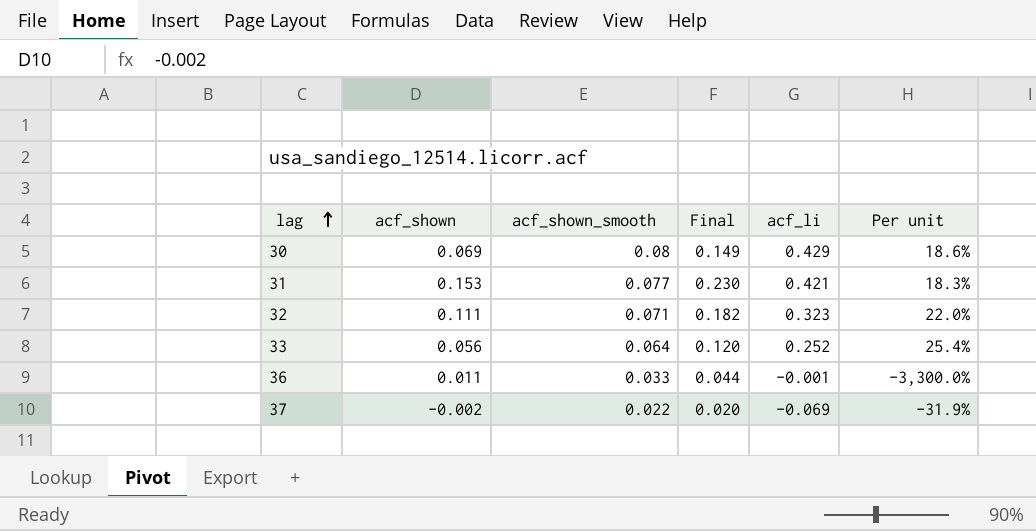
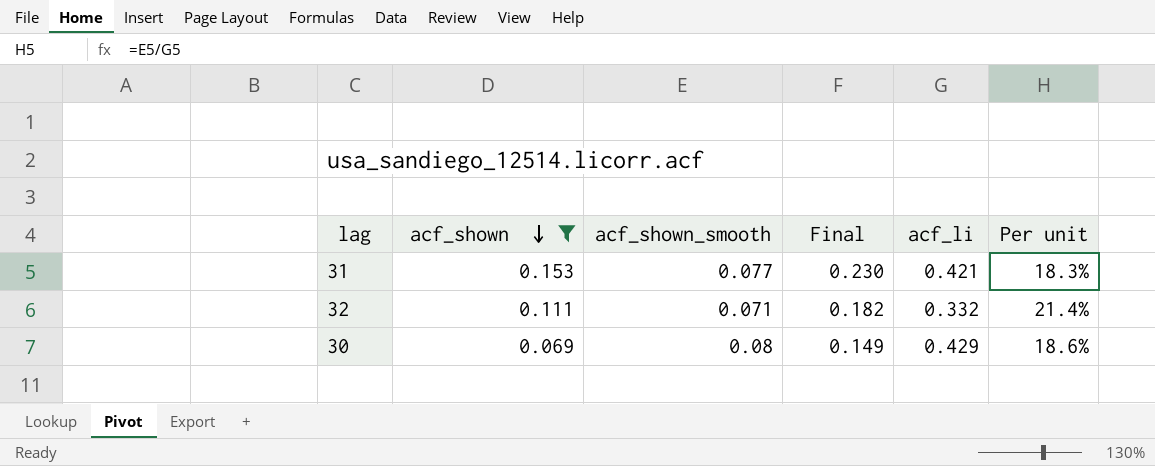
filter: none -> acf_shown >= 0.069
row order: lag ascending -> acf_shown descending
32 | acf_li: 0.323 -> 0.332
32 | Per unit: 22.0% -> 21.4%

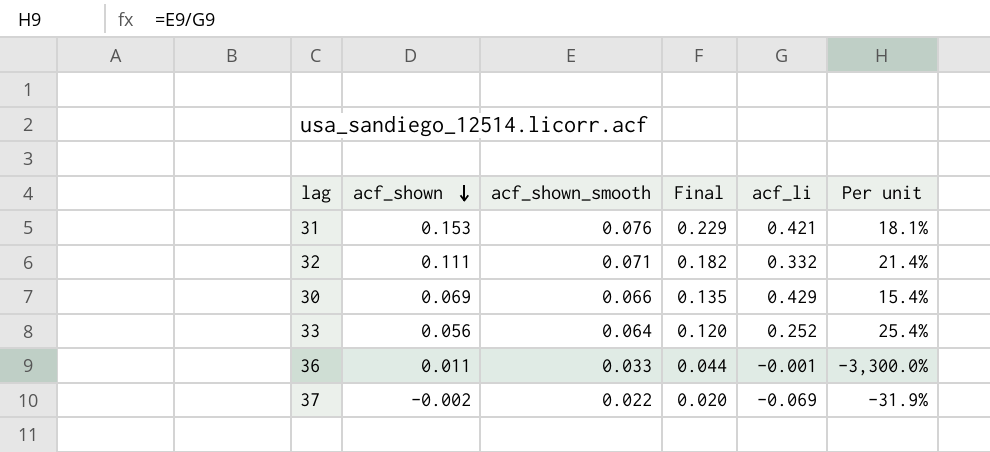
filter: acf_shown >= 0.069 -> none
31 | acf_shown_smooth: 0.077 -> 0.076
31 | Final: 0.230 -> 0.229
31 | Per unit: 18.3% -> 18.1%
30 | acf_shown_smooth: 0.08 -> 0.066
30 | Final: 0.149 -> 0.135
30 | Per unit: 18.6% -> 15.4%

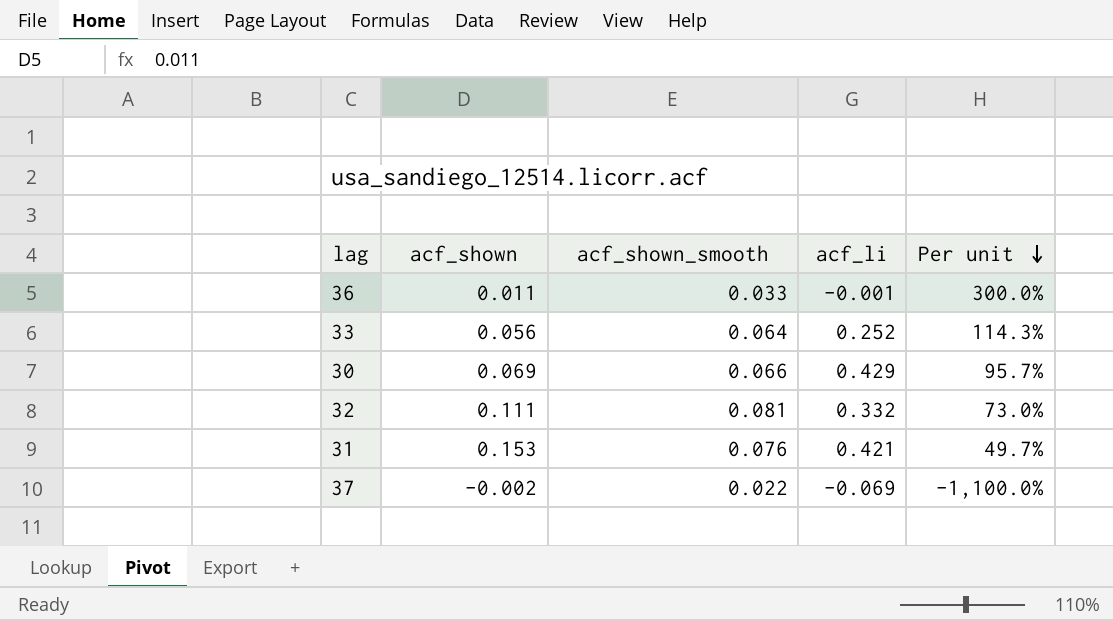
row order: acf_shown descending -> Per unit descending
column Final | formula: [acf_shown] + [acf_shown_smooth] -> none
column Per unit | formula: [acf_shown_smooth] / [acf_li] -> [acf_shown_smooth] / [acf_shown]
32 | acf_shown_smooth: 0.071 -> 0.081

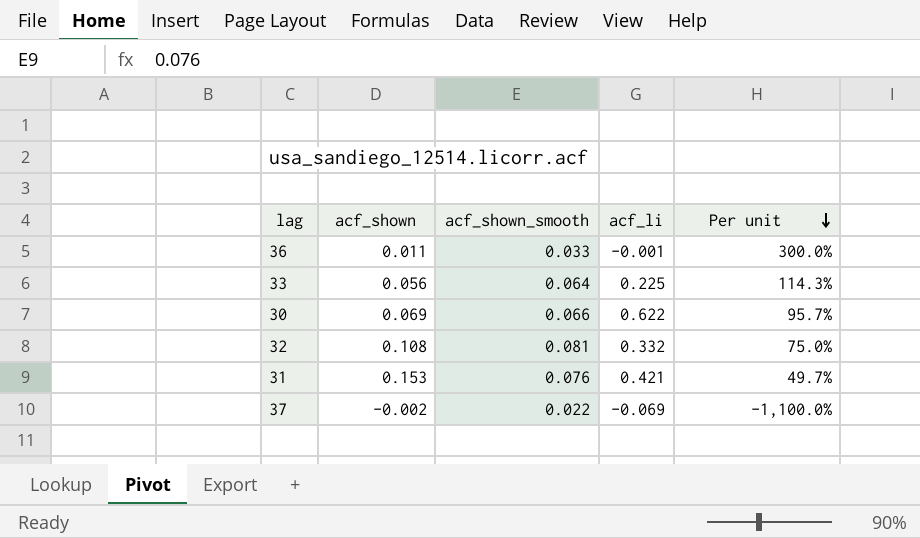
33 | acf_li: 0.252 -> 0.225
30 | acf_li: 0.429 -> 0.622
32 | acf_shown: 0.111 -> 0.108
32 | Per unit: 73.0% -> 75.0%

